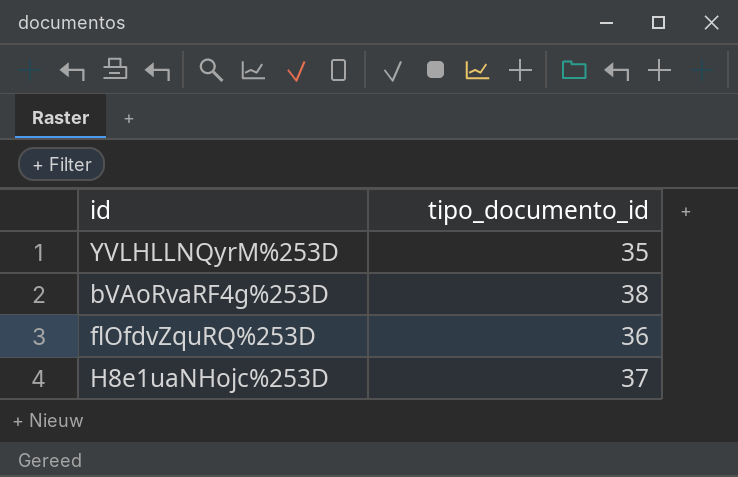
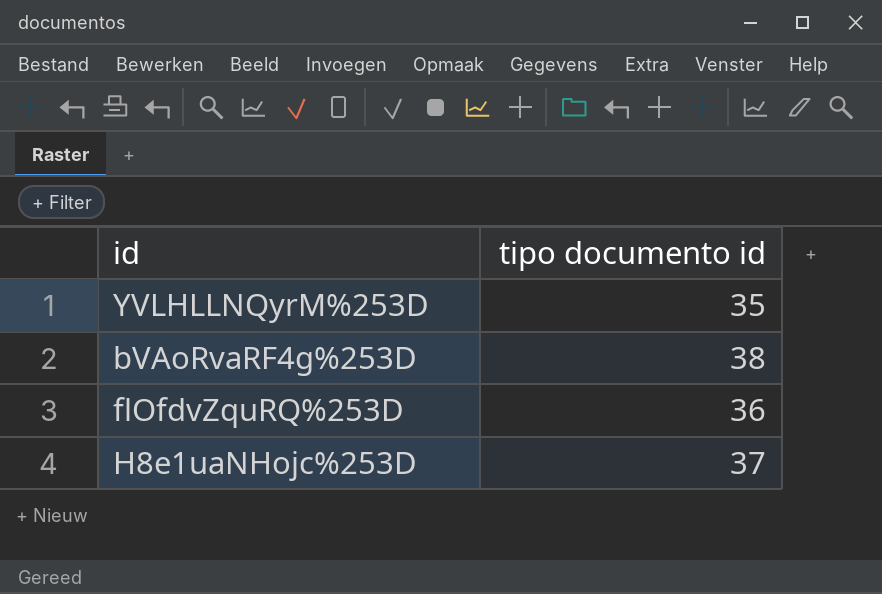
column name: tipo_documento_id -> tipo documento id

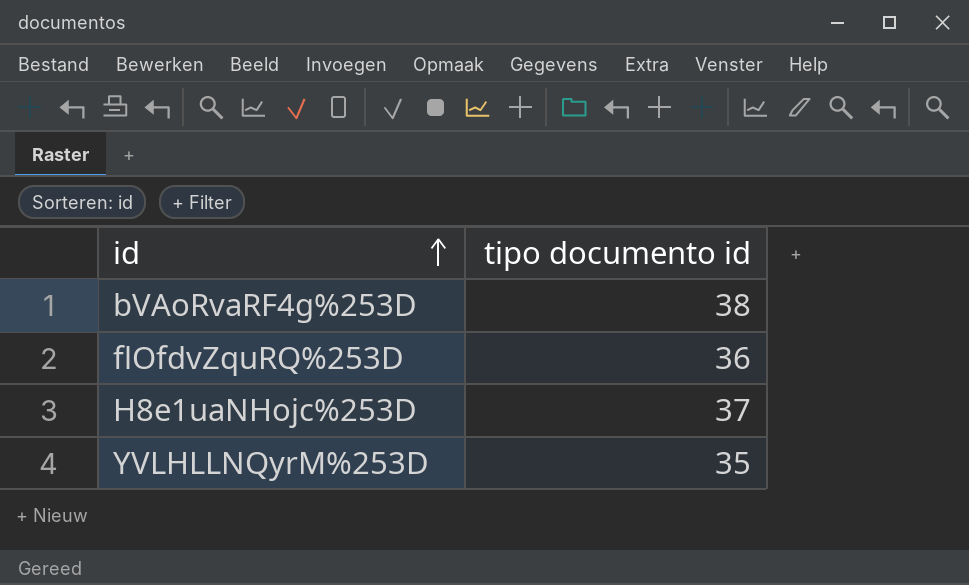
row order: none -> id ascending

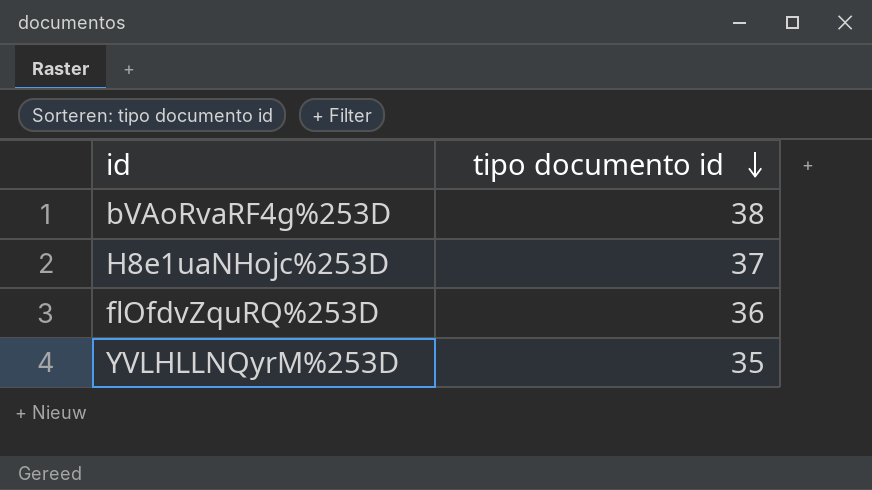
row order: id ascending -> tipo documento id descending

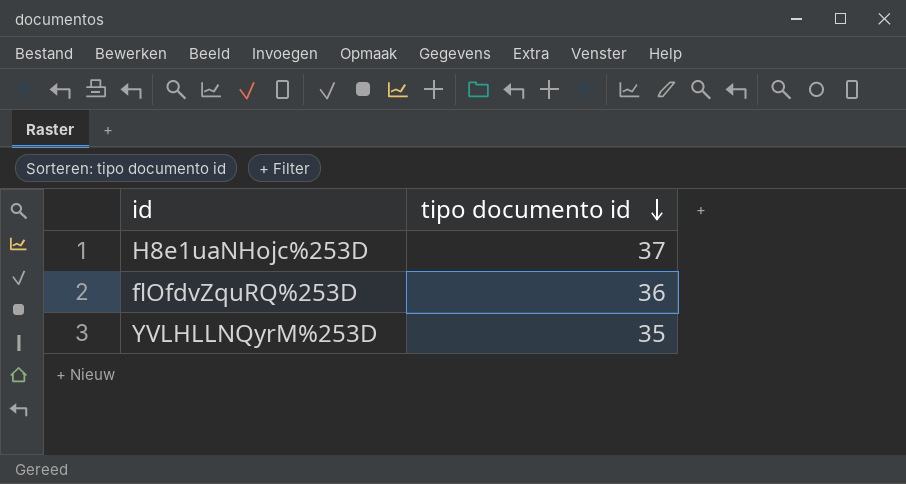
row bVAoRvaRF4g%253D: 38 -> none

